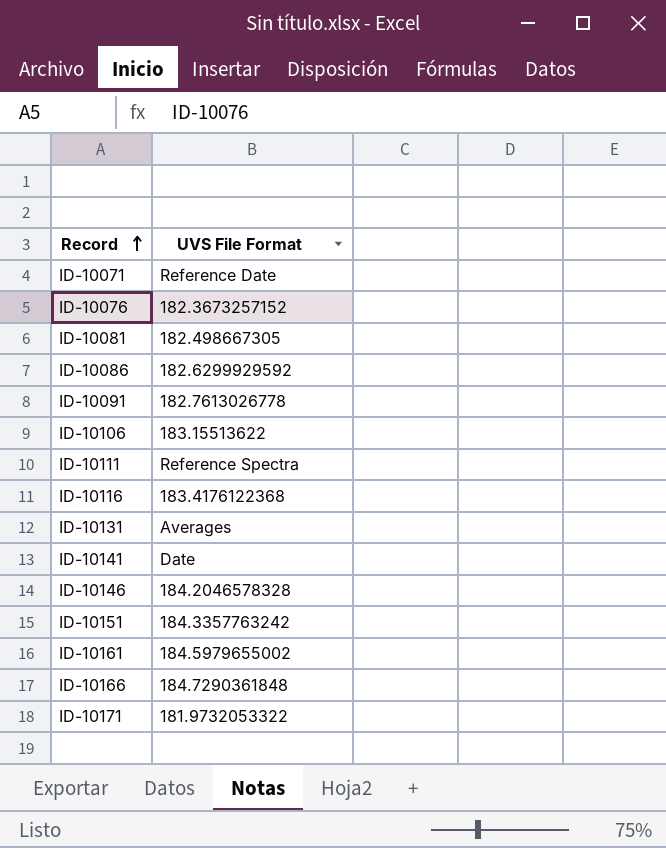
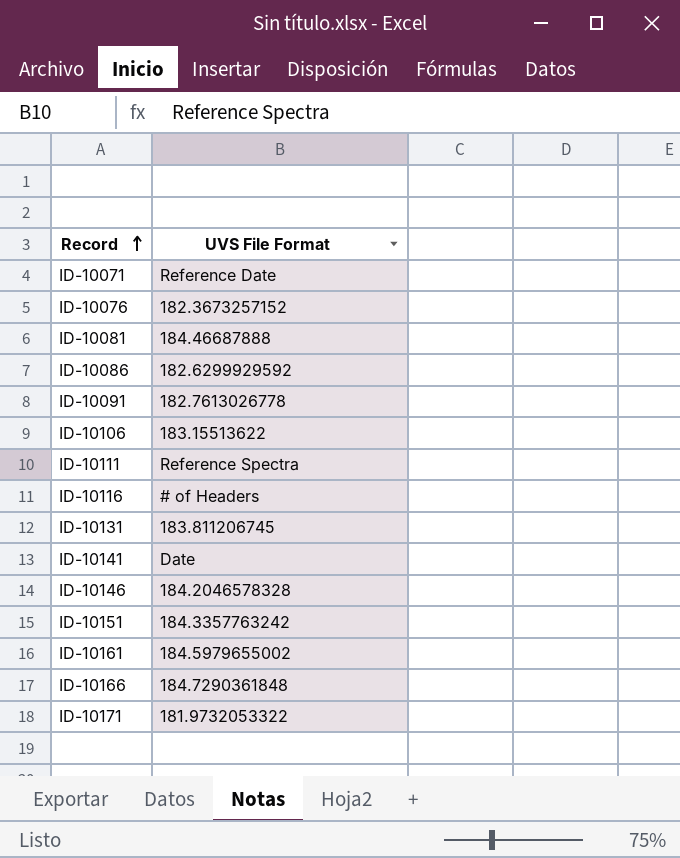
ID-10081 | UVS File Format: 182.498667305 -> 184.46687888
ID-10116 | UVS File Format: 183.4176122368 -> # of Headers
ID-10131 | UVS File Format: Averages -> 183.811206745

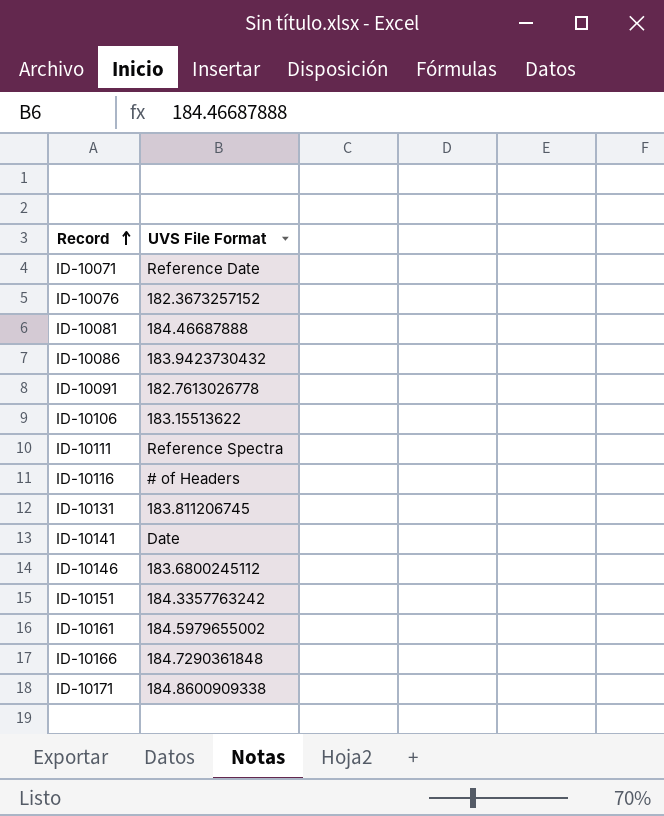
ID-10086 | UVS File Format: 182.6299929592 -> 183.9423730432
ID-10146 | UVS File Format: 184.2046578328 -> 183.6800245112
ID-10171 | UVS File Format: 181.9732053322 -> 184.8600909338

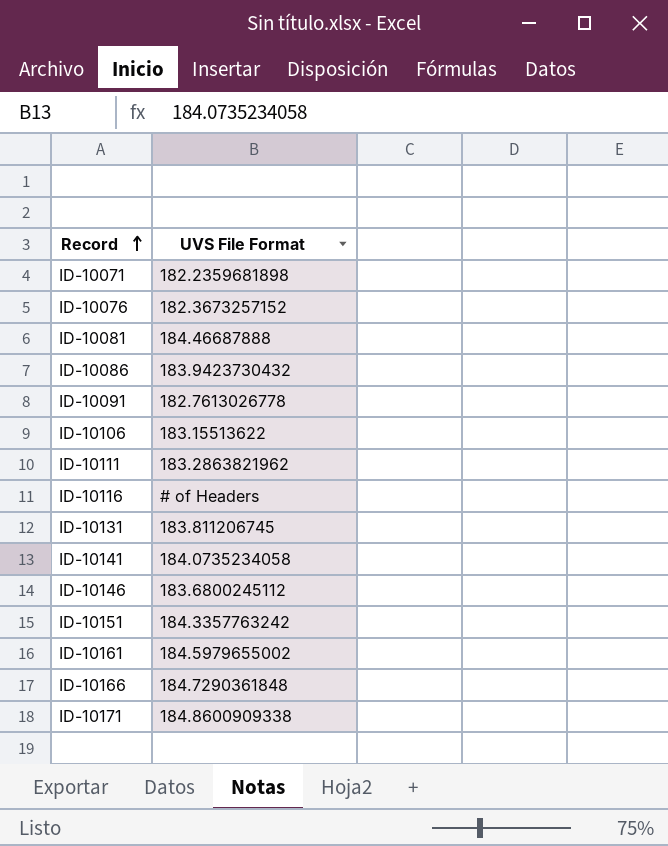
ID-10071 | UVS File Format: Reference Date -> 182.2359681898
ID-10111 | UVS File Format: Reference Spectra -> 183.2863821962
ID-10141 | UVS File Format: Date -> 184.0735234058

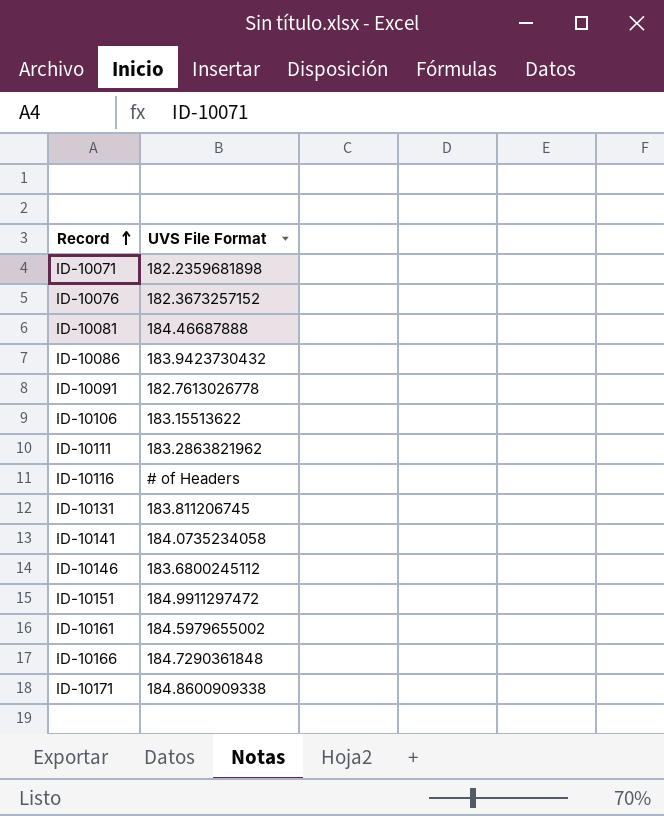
ID-10151 | UVS File Format: 184.3357763242 -> 184.9911297472

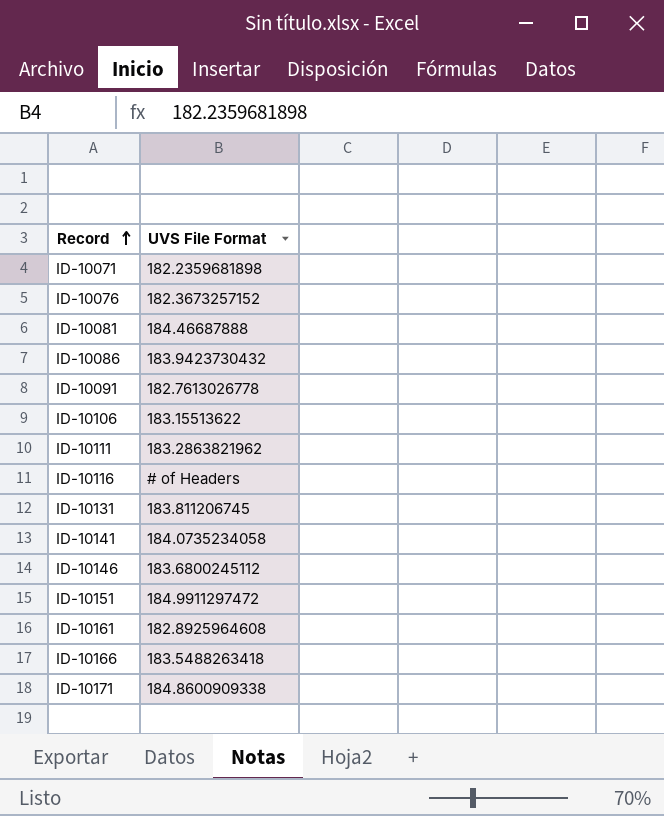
ID-10161 | UVS File Format: 184.5979655002 -> 182.8925964608
ID-10166 | UVS File Format: 184.7290361848 -> 183.5488263418

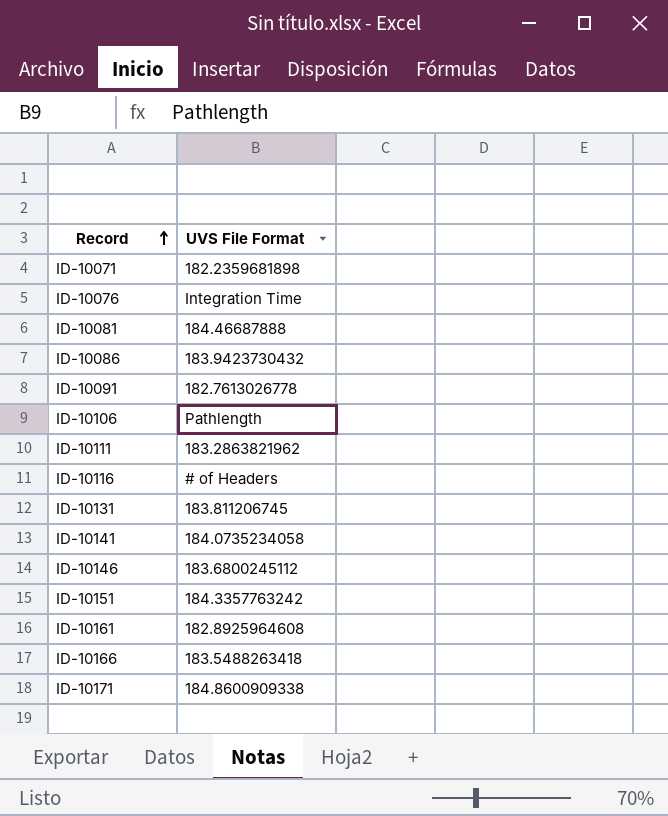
ID-10076 | UVS File Format: 182.3673257152 -> Integration Time
ID-10106 | UVS File Format: 183.15513622 -> Pathlength
ID-10151 | UVS File Format: 184.9911297472 -> 184.3357763242

